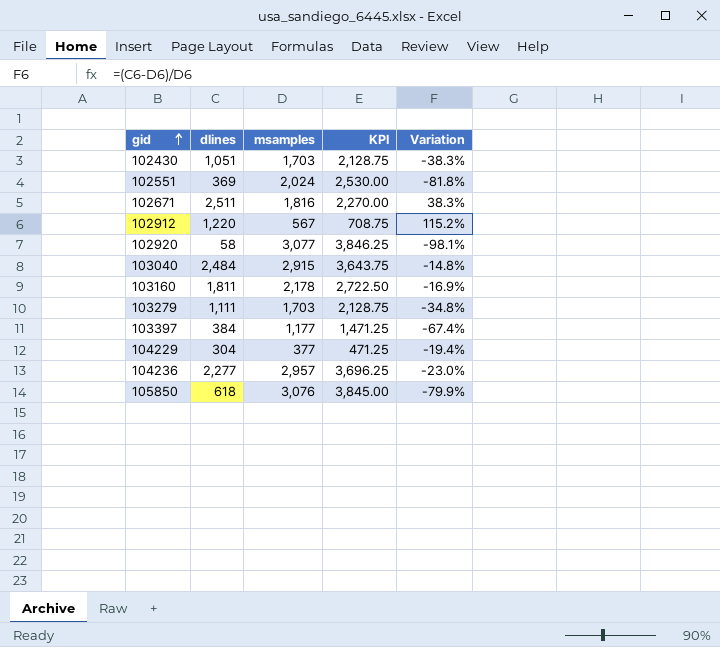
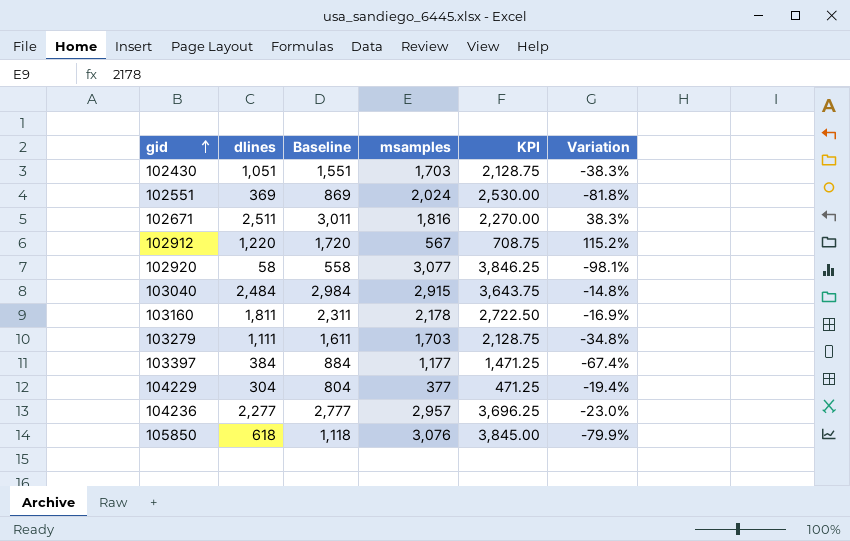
column Baseline | formula: none -> [dlines] + 500

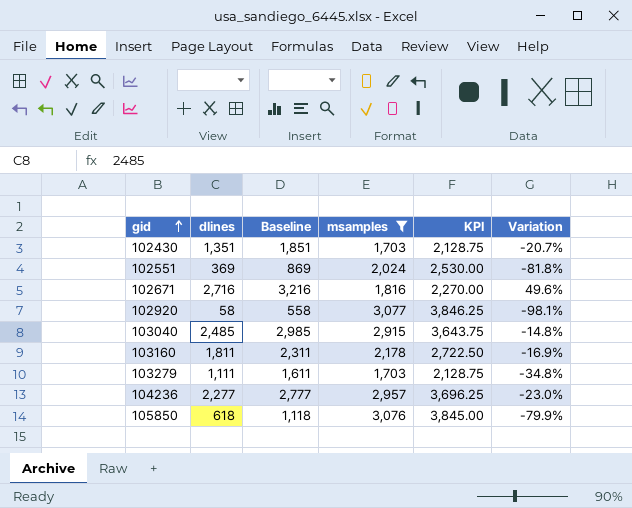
filter: none -> msamples >= 1,703
102430 | dlines: 1,051 -> 1,351
102430 | Baseline: 1,551 -> 1,851
102430 | Variation: -38.3% -> -20.7%
102671 | dlines: 2,511 -> 2,716
102671 | Baseline: 3,011 -> 3,216
102671 | Variation: 38.3% -> 49.6%
103040 | dlines: 2,484 -> 2,485
103040 | Baseline: 2,984 -> 2,985

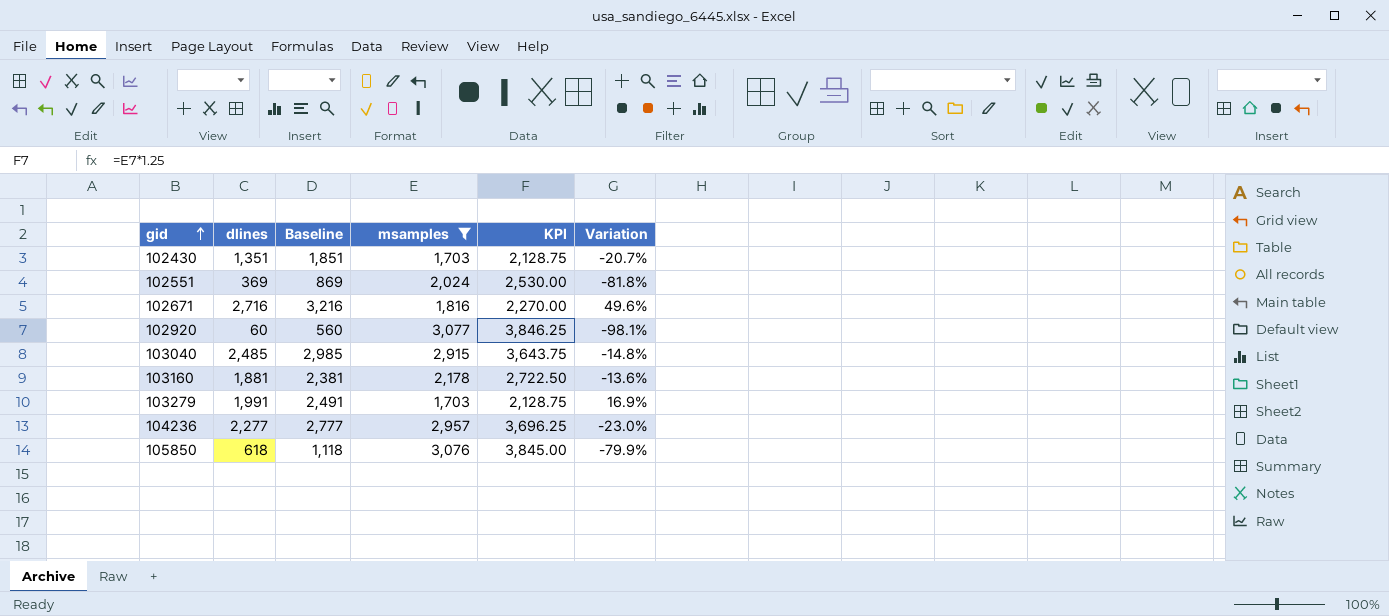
102920 | dlines: 58 -> 60
102920 | Baseline: 558 -> 560
103160 | dlines: 1,811 -> 1,881
103160 | Baseline: 2,311 -> 2,381
103160 | Variation: -16.9% -> -13.6%
103279 | dlines: 1,111 -> 1,991
103279 | Baseline: 1,611 -> 2,491
103279 | Variation: -34.8% -> 16.9%

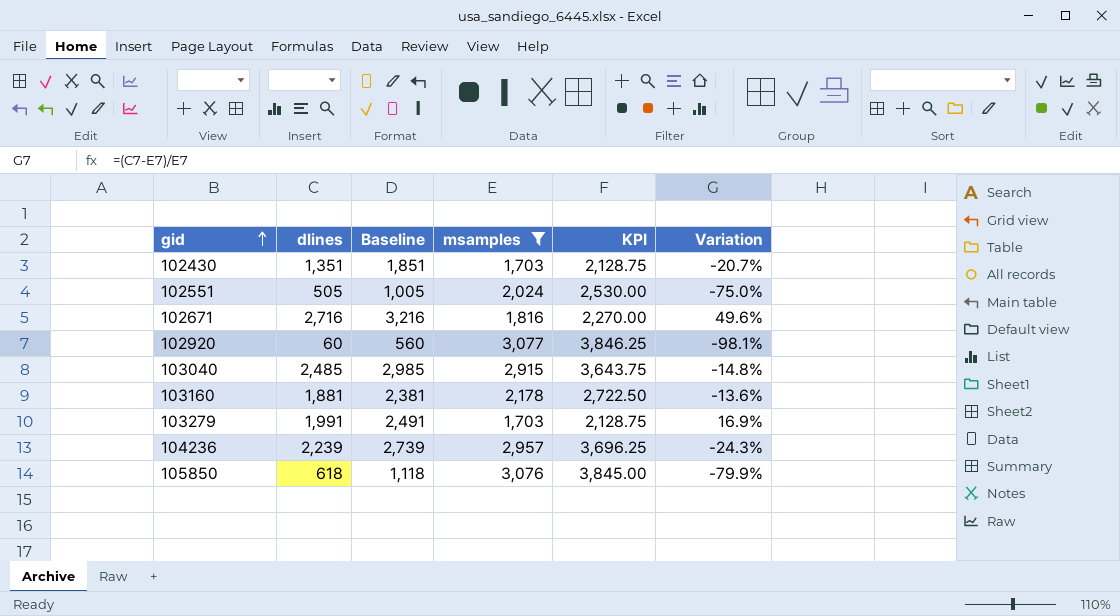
102551 | dlines: 369 -> 505
102551 | Baseline: 869 -> 1,005
102551 | Variation: -81.8% -> -75.0%
104236 | dlines: 2,277 -> 2,239
104236 | Baseline: 2,777 -> 2,739
104236 | Variation: -23.0% -> -24.3%

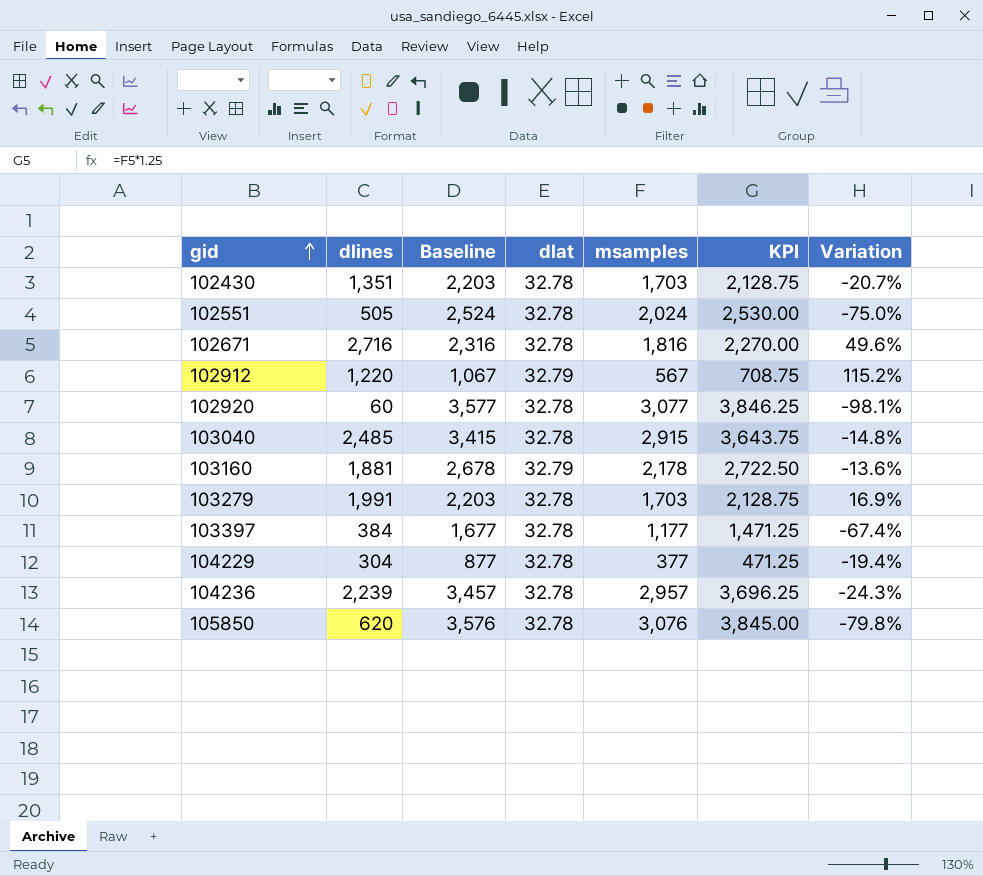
filter: msamples >= 1,703 -> none
column Baseline | formula: [dlines] + 500 -> [msamples] + 500
column dlat | position: none -> 4
105850 | dlines: 618 -> 620
105850 | Variation: -79.9% -> -79.8%

